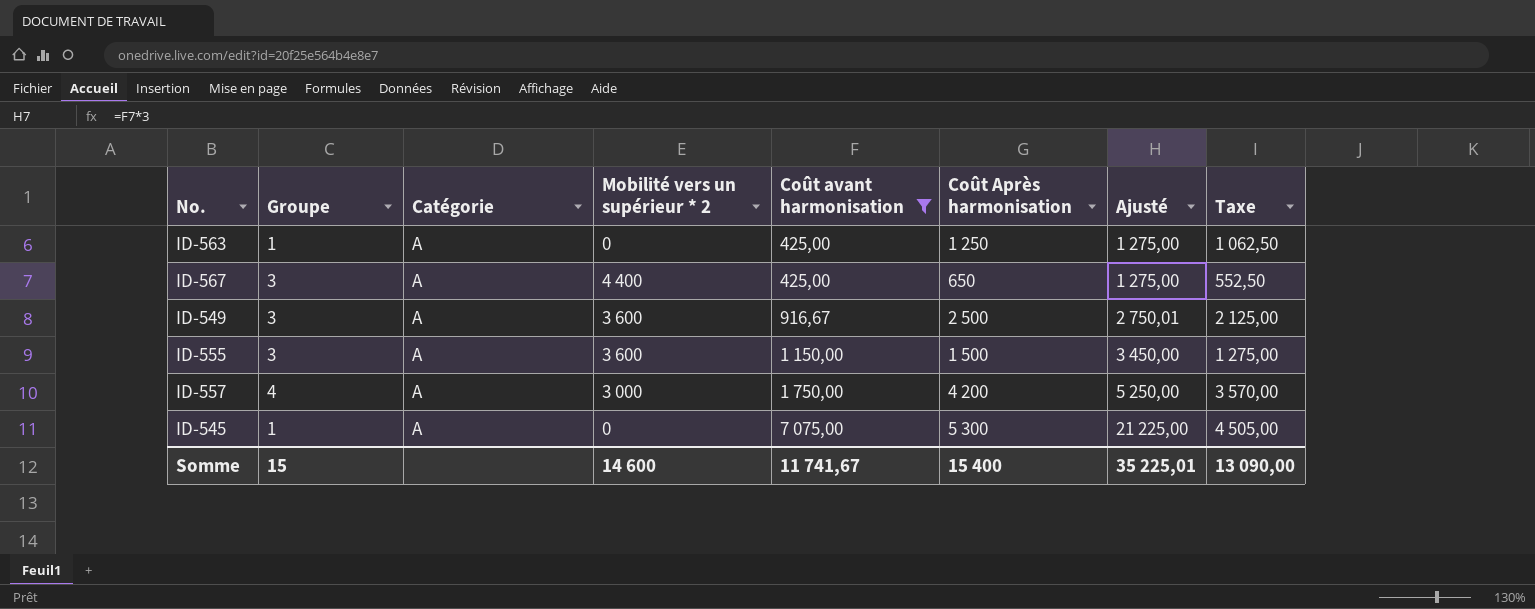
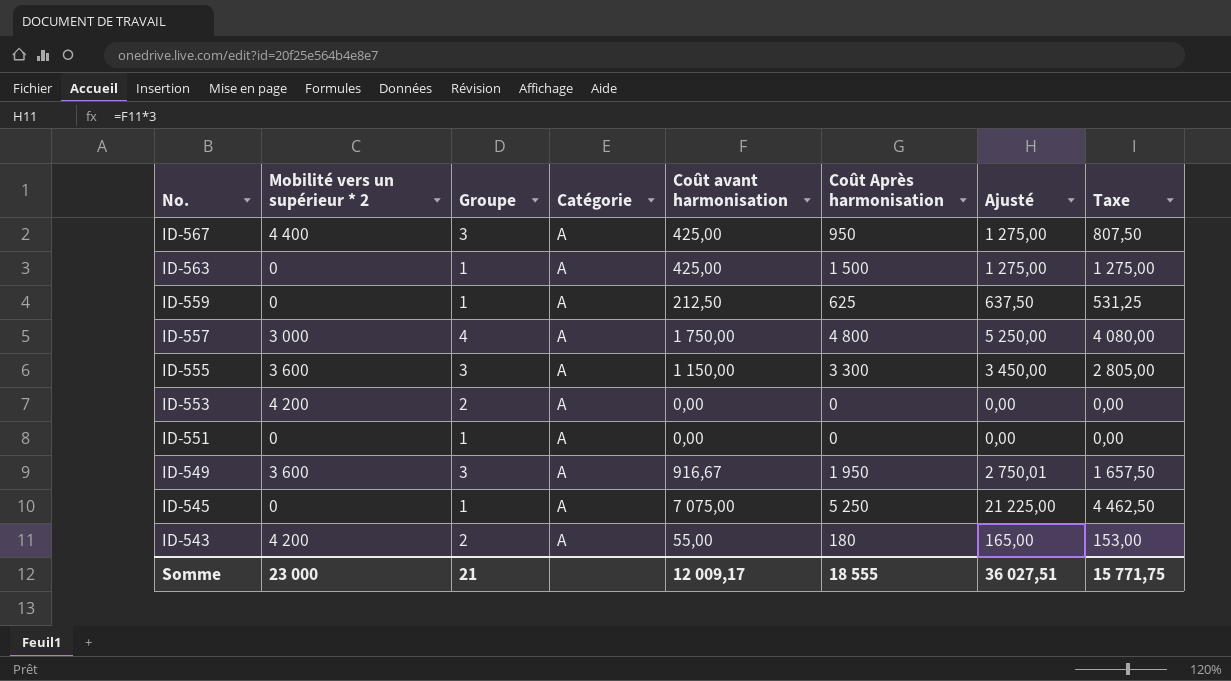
filter: Coût avant harmonisation >= 425,00 -> none
row order: Coût avant harmonisation ascending -> No. descending
column Mobilité vers un supérieur * 2 | position: 4 -> 2
ID-567 | Coût Après harmonisation: 650 -> 950
ID-567 | Taxe: 552,50 -> 807,50
ID-563 | Coût Après harmonisation: 1 250 -> 1 500
ID-563 | Taxe: 1 062,50 -> 1 275,00
ID-557 | Coût Après harmonisation: 4 200 -> 4 800
ID-557 | Taxe: 3 570,00 -> 4 080,00
ID-555 | Coût Après harmonisation: 1 500 -> 3 300
ID-555 | Taxe: 1 275,00 -> 2 805,00
ID-549 | Coût Après harmonisation: 2 500 -> 1 950
ID-549 | Taxe: 2 125,00 -> 1 657,50
ID-545 | Coût Après harmonisation: 5 300 -> 5 250
ID-545 | Taxe: 4 505,00 -> 4 462,50
Somme | Mobilité vers un supérieur * 2: 14 600 -> 23 000
Somme | Groupe: 15 -> 21
Somme | Coût avant harmonisation: 11 741,67 -> 12 009,17
Somme | Coût Après harmonisation: 15 400 -> 18 555
Somme | Ajusté: 35 225,01 -> 36 027,51
Somme | Taxe: 13 090,00 -> 15 771,75

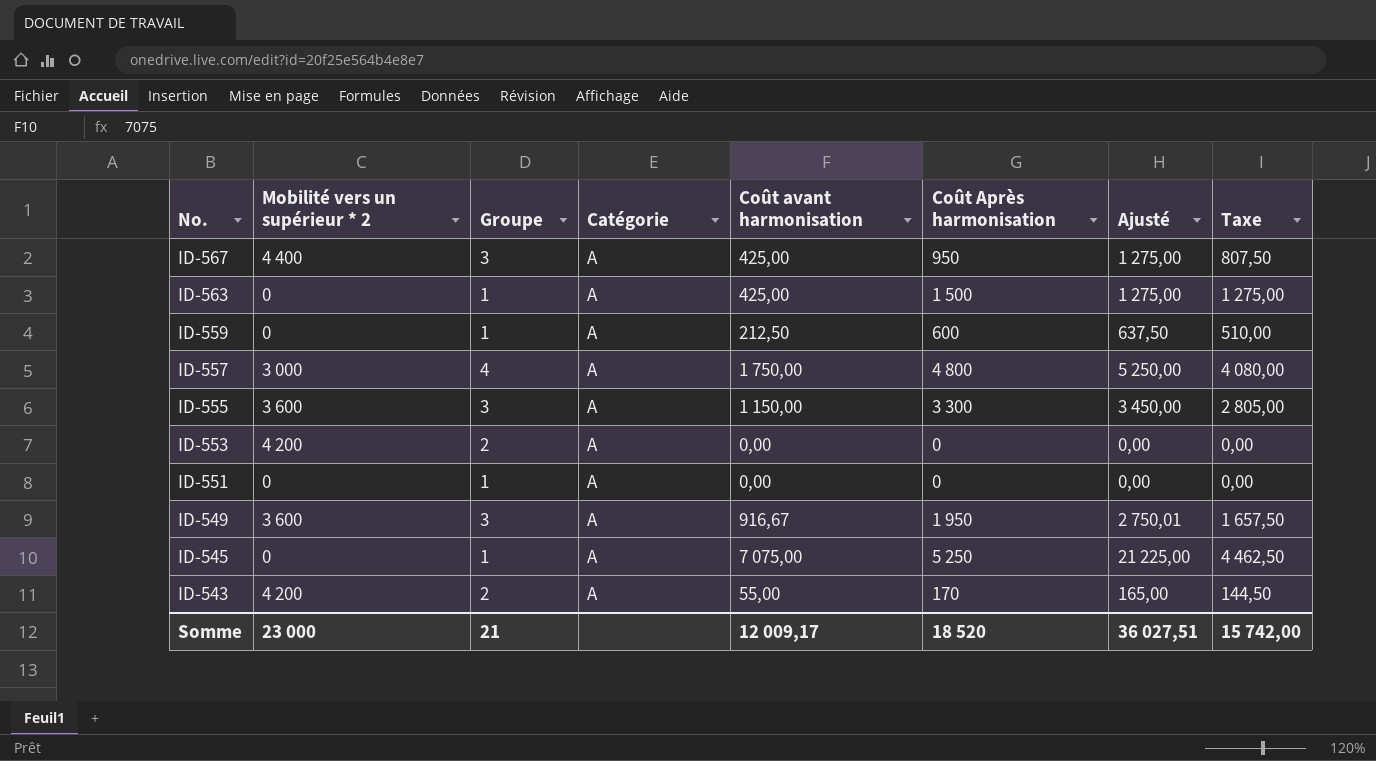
ID-559 | Coût Après harmonisation: 625 -> 600
ID-559 | Taxe: 531,25 -> 510,00
ID-543 | Coût Après harmonisation: 180 -> 170
ID-543 | Taxe: 153,00 -> 144,50
Somme | Coût Après harmonisation: 18 555 -> 18 520
Somme | Taxe: 15 771,75 -> 15 742,00

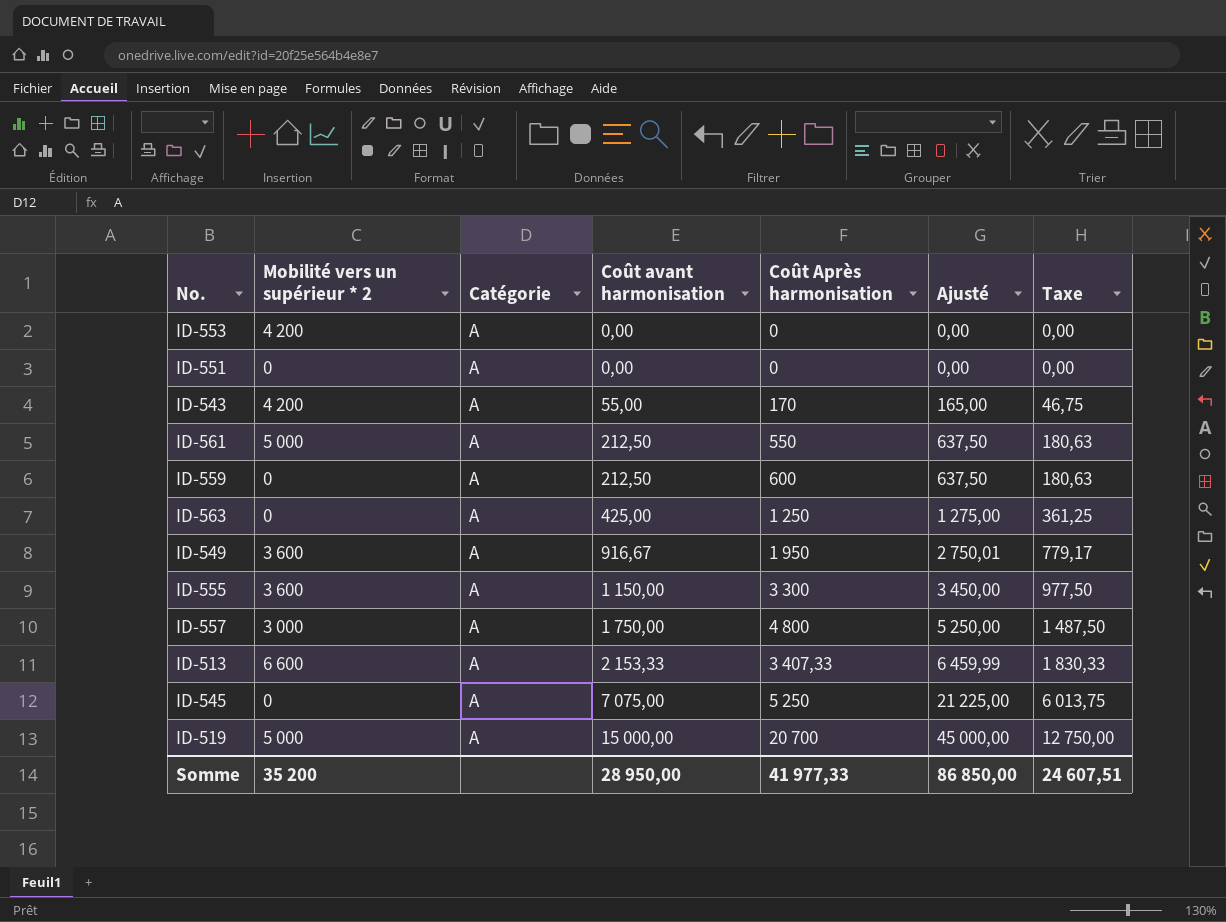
row order: No. descending -> Coût avant harmonisation ascending
column Groupe | position: 3 -> none
column Taxe | formula: [Coût Après harmonisation] * 0,85 -> [Coût avant harmonisation] * 0,85
row ID-567: 4 400 | 3 | A | 425,00 | 950 | 1 275,00 | 807,50 -> none
row ID-561: none -> 5 000 | A | 212,50 | 550 | 637,50 | 180,63
ID-563 | Coût Après harmonisation: 1 500 -> 1 250
row ID-513: none -> 6 600 | A | 2 153,33 | 3 407,33 | 6 459,99 | 1 830,33
row ID-519: none -> 5 000 | A | 15 000,00 | 20 700 | 45 000,00 | 12 750,00
Somme | Mobilité vers un supérieur * 2: 23 000 -> 35 200
Somme | Coût avant harmonisation: 12 009,17 -> 28 950,00
Somme | Coût Après harmonisation: 18 520 -> 41 977,33
Somme | Ajusté: 36 027,51 -> 86 850,00
Somme | Taxe: 15 742,00 -> 24 607,51

